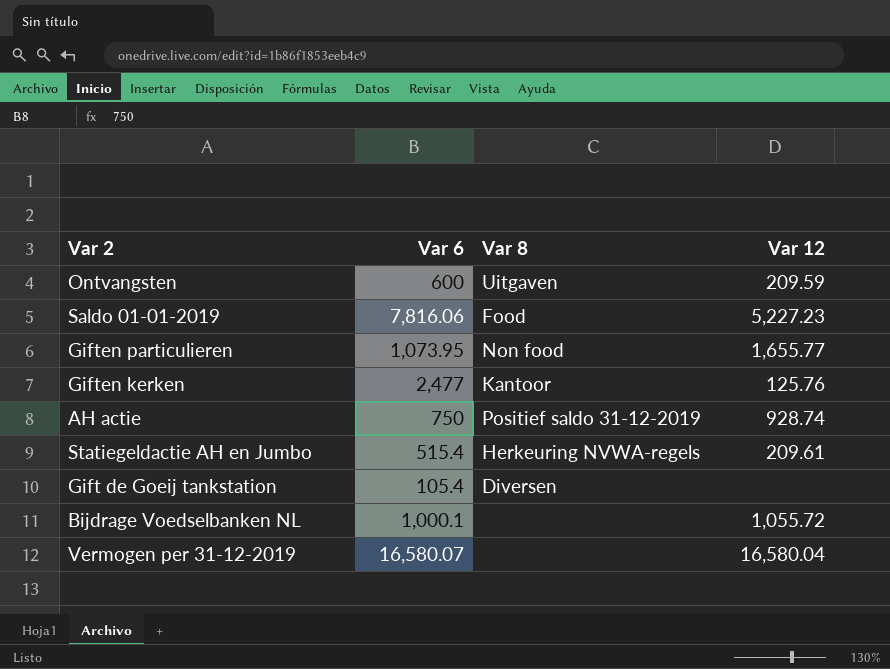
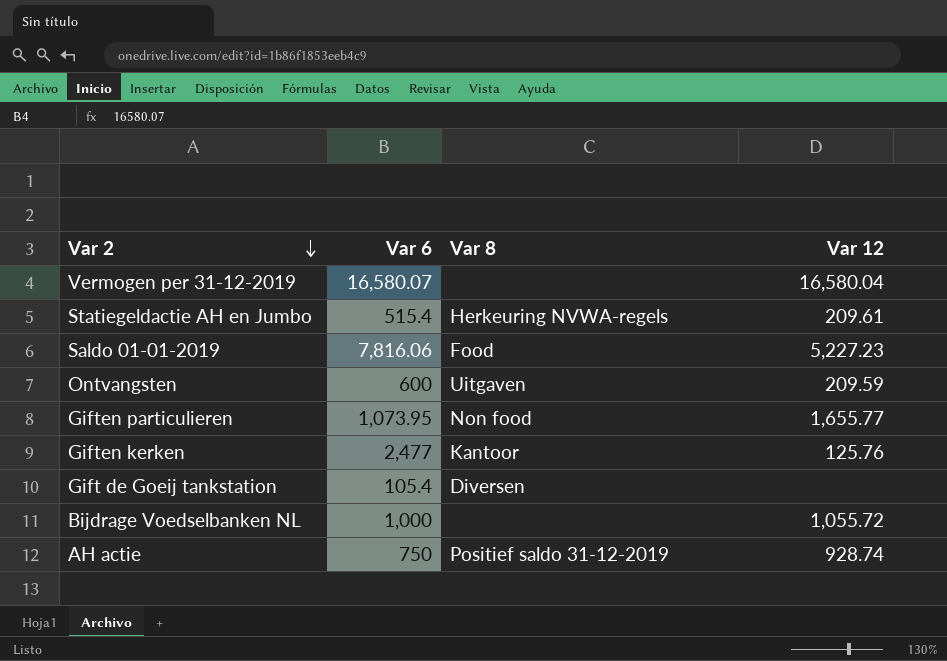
row order: none -> Var 2 descending
Bijdrage Voedselbanken NL | Var 6: 1,000.1 -> 1,000

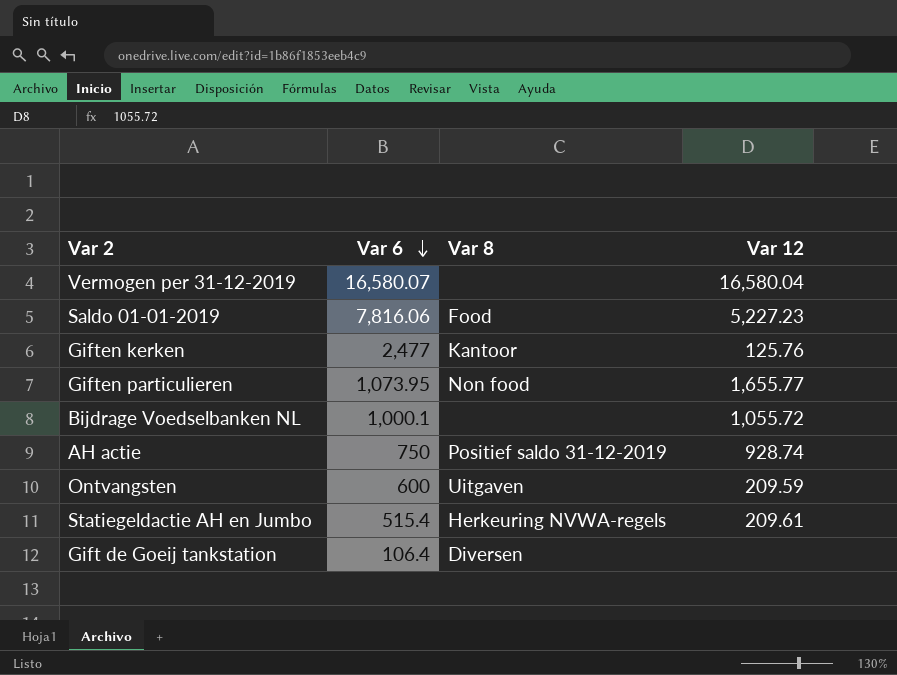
row order: Var 2 descending -> Var 6 descending
Bijdrage Voedselbanken NL | Var 6: 1,000 -> 1,000.1
Gift de Goeij tankstation | Var 6: 105.4 -> 106.4

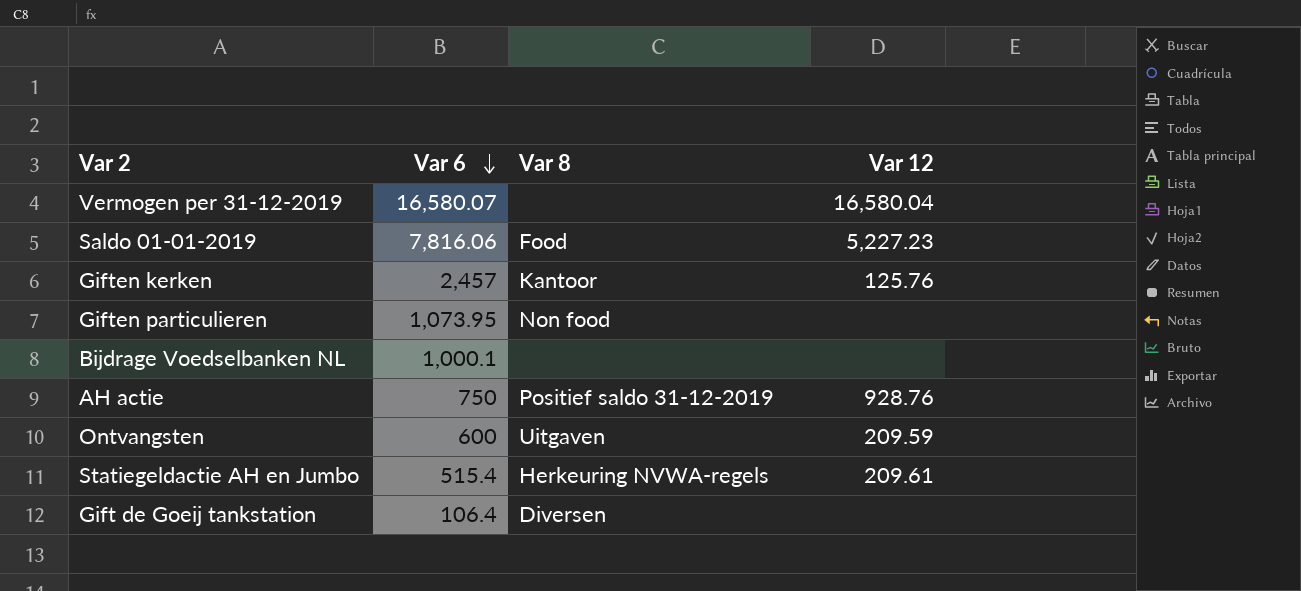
Giften kerken | Var 6: 2,477 -> 2,457
Giften particulieren | Var 12: 1,655.77 -> none
Bijdrage Voedselbanken NL | Var 12: 1,055.72 -> none
AH actie | Var 12: 928.74 -> 928.76

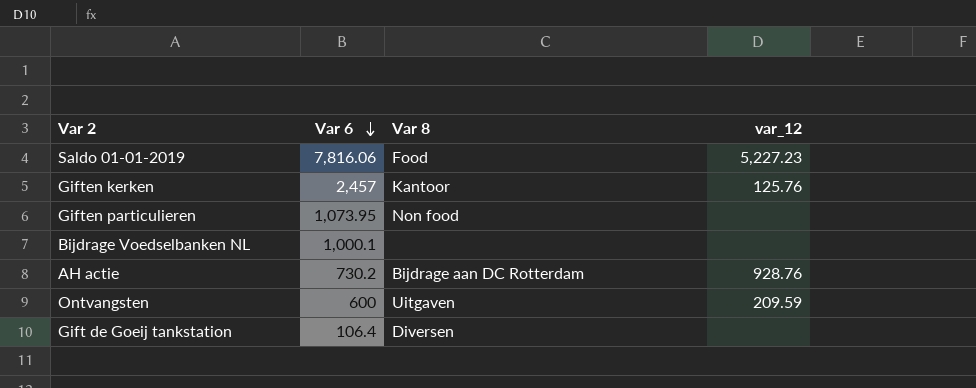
column name: Var 12 -> var_12
row Vermogen per 31-12-2019: 16,580.07 | none | 16,580.04 -> none
row Statiegeldactie AH en Jumbo: 515.4 | Herkeuring NVWA-regels | 209.61 -> none
AH actie | Var 6: 750 -> 730.2
AH actie | Var 8: Positief saldo 31-12-2019 -> Bijdrage aan DC Rotterdam

